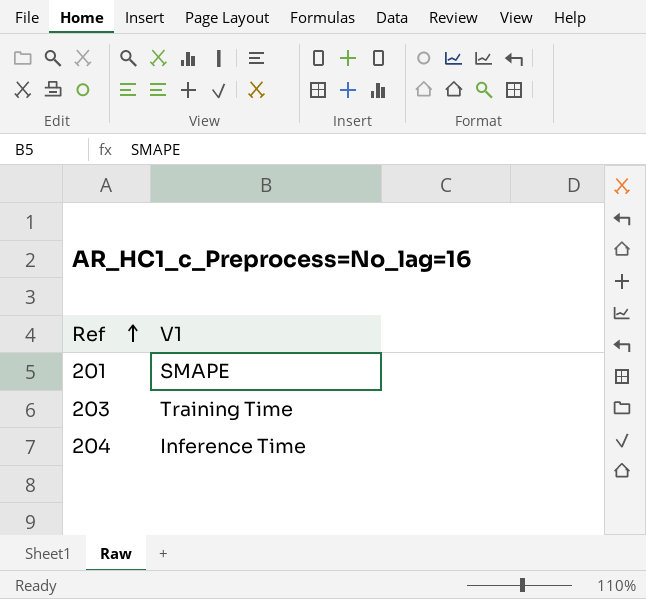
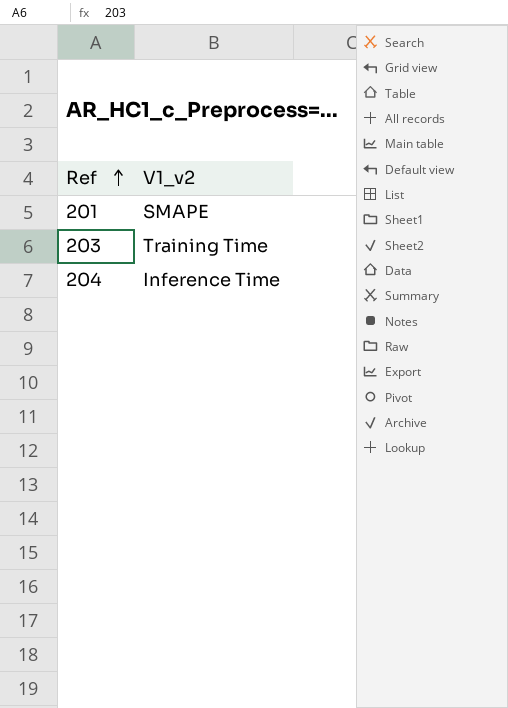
column name: V1 -> V1_v2

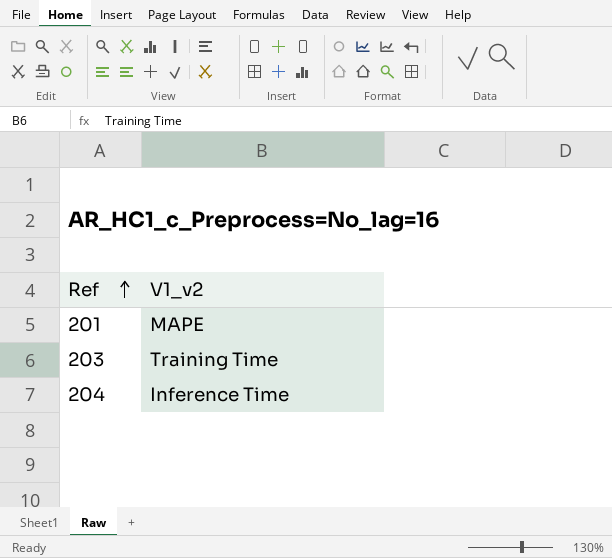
201 | V1_v2: SMAPE -> MAPE

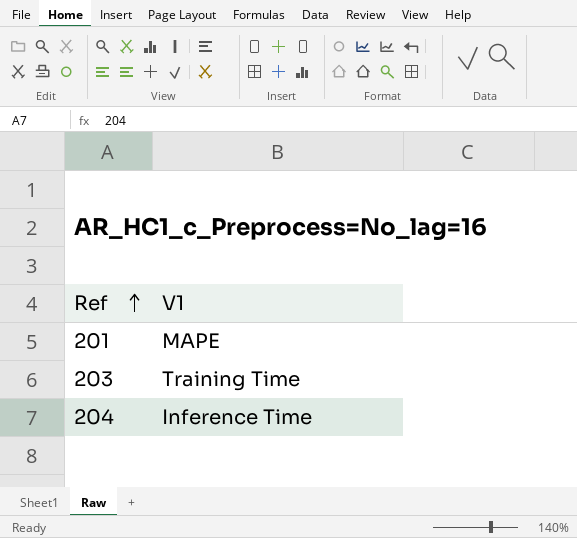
column name: V1_v2 -> V1

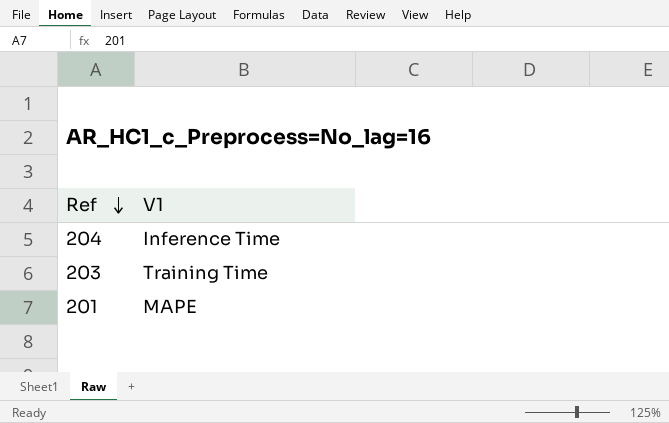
row order: Ref ascending -> Ref descending

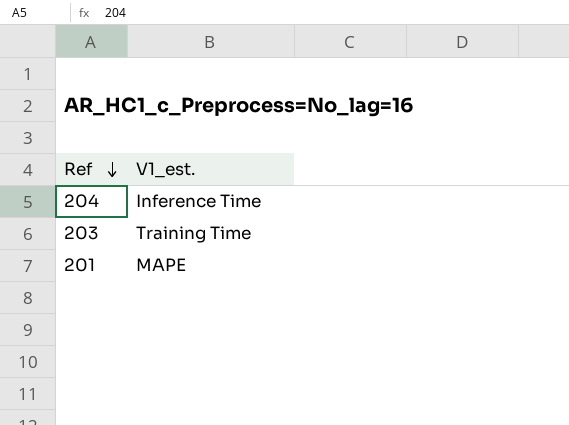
column name: V1 -> V1_est.

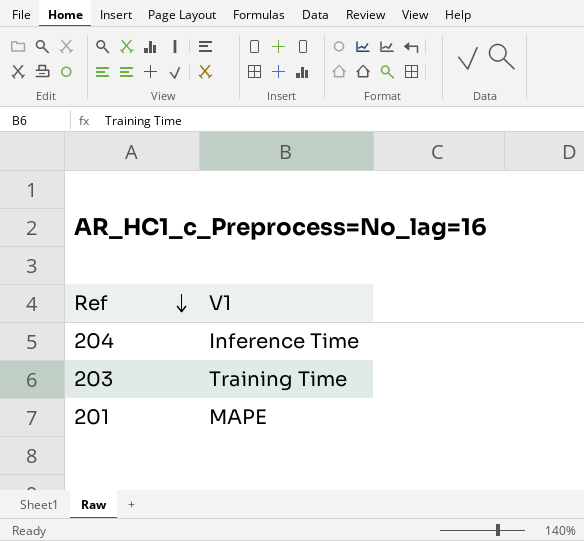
column name: V1_est. -> V1

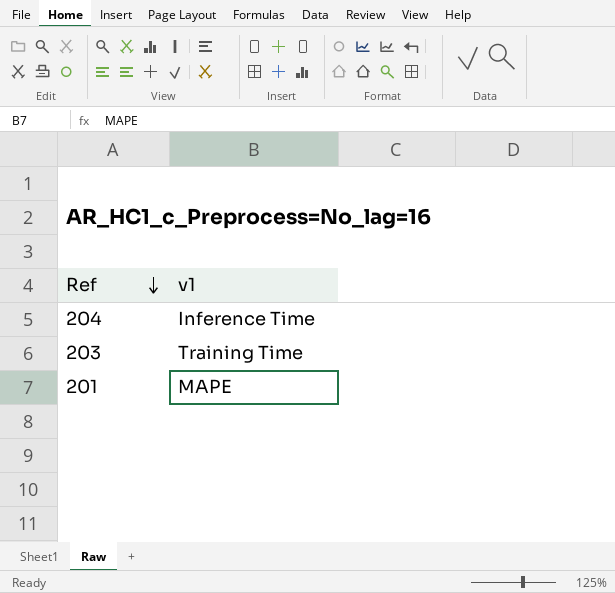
column name: V1 -> v1

